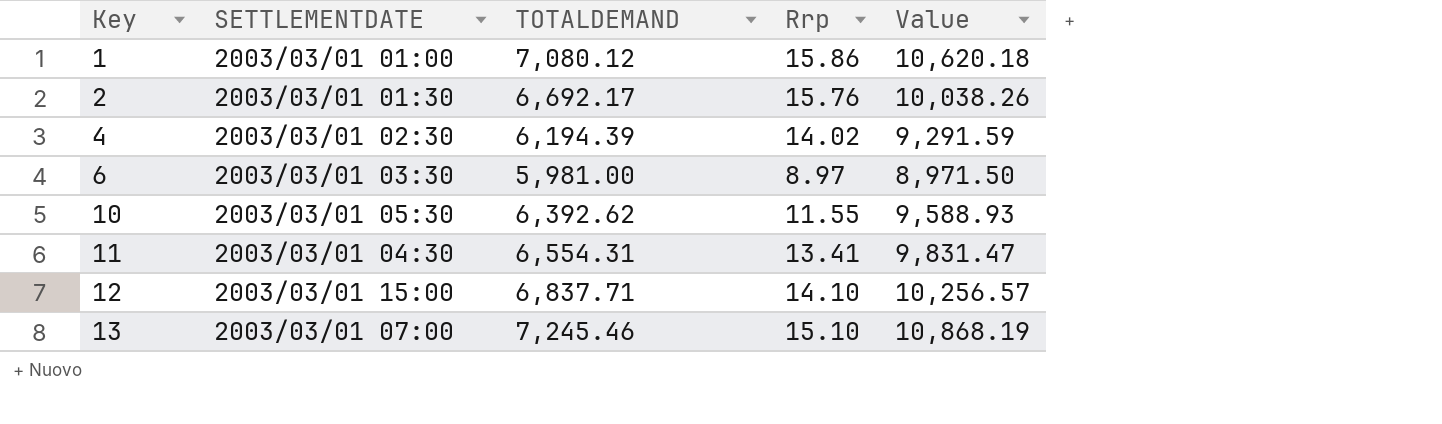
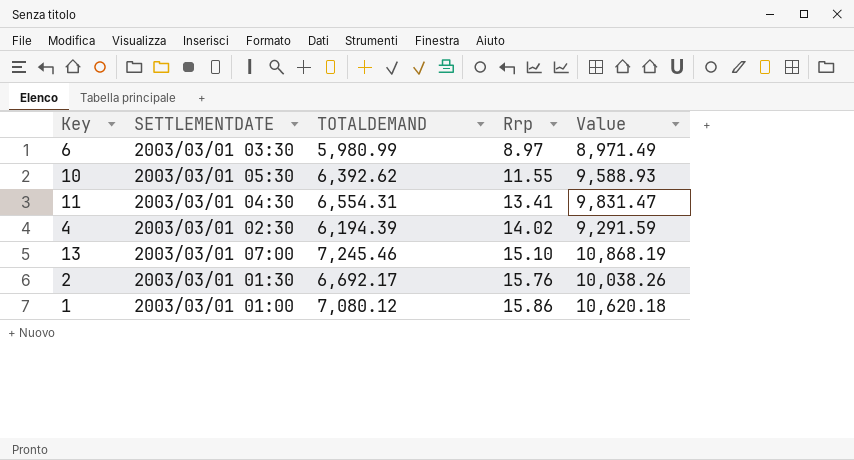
row order: Key ascending -> Rrp ascending
row 12: 2003/03/01 15:00 | 6,837.71 | 14.10 | 10,256.57 -> none
6 | TOTALDEMAND: 5,981.00 -> 5,980.99
6 | Value: 8,971.50 -> 8,971.49

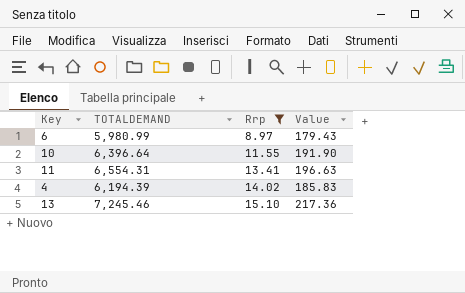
filter: none -> Rrp <= 15.10
column SETTLEMENTDATE | position: 2 -> none
column Value | formula: [TOTALDEMAND] * 1.5 -> [TOTALDEMAND] * 0.03
10 | TOTALDEMAND: 6,392.62 -> 6,396.64

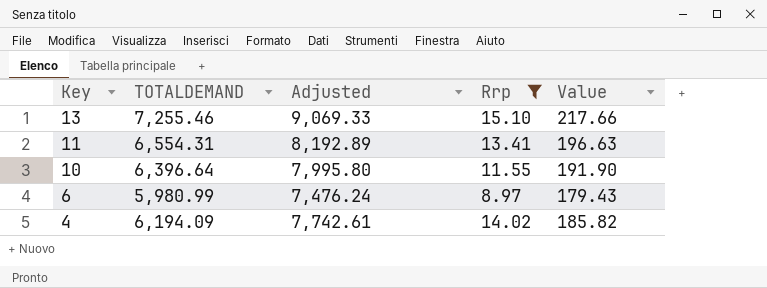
row order: Rrp ascending -> Key descending
column Adjusted | formula: none -> [TOTALDEMAND] * 1.25
13 | TOTALDEMAND: 7,245.46 -> 7,255.46
13 | Value: 217.36 -> 217.66
4 | TOTALDEMAND: 6,194.39 -> 6,194.09
4 | Value: 185.83 -> 185.82

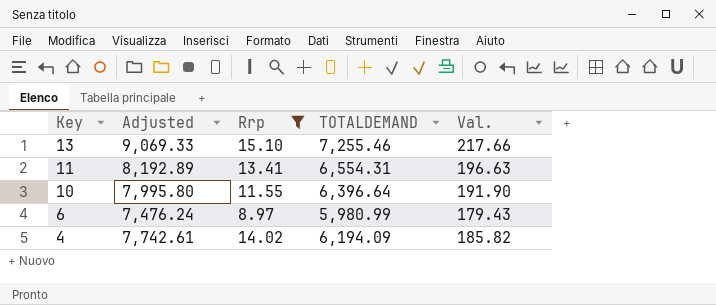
column TOTALDEMAND | position: 2 -> 4
column name: Value -> Val.

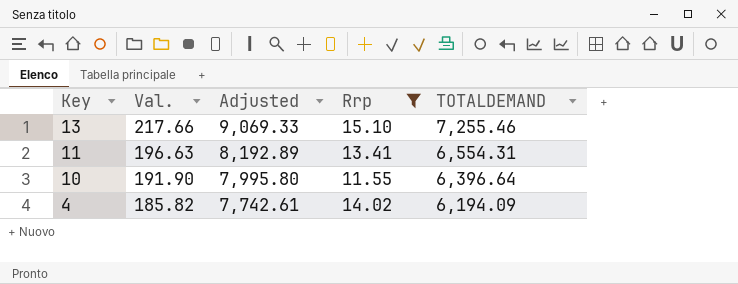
column Val. | position: 5 -> 2
row 6: 7,476.24 | 8.97 | 5,980.99 | 179.43 -> none

